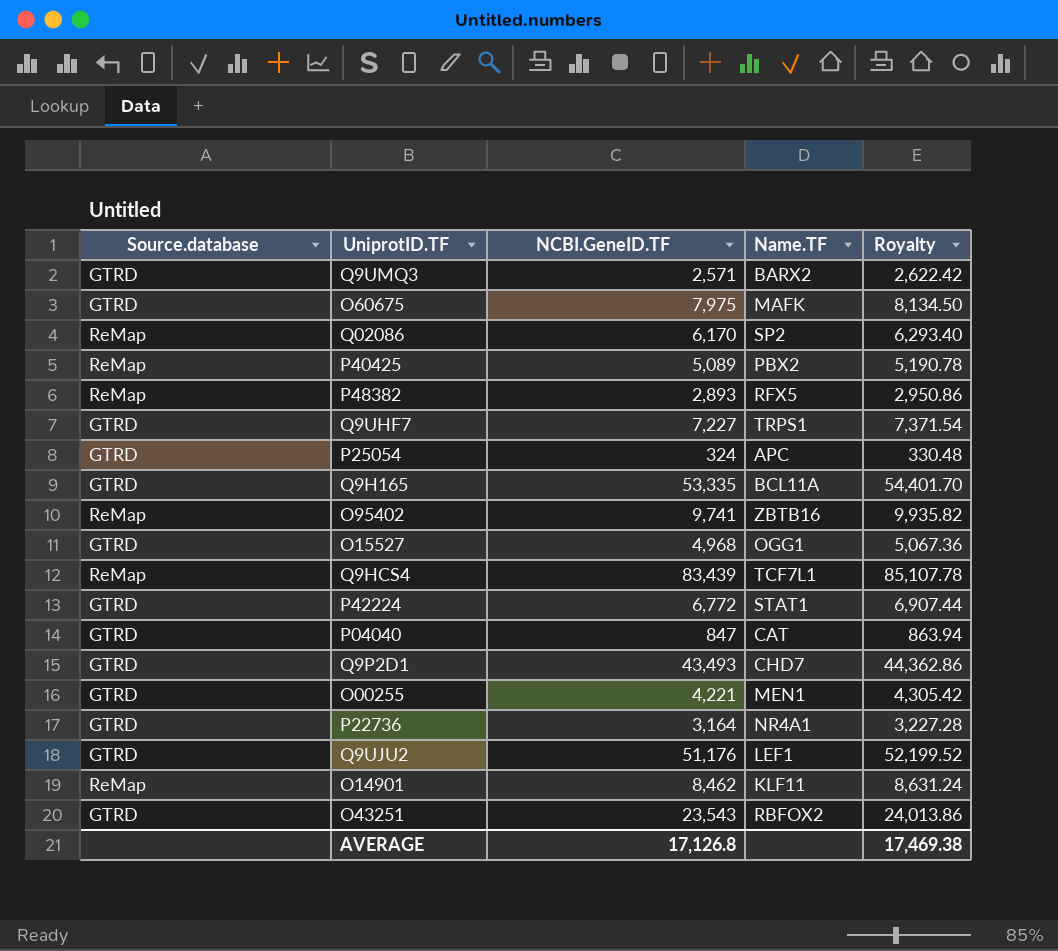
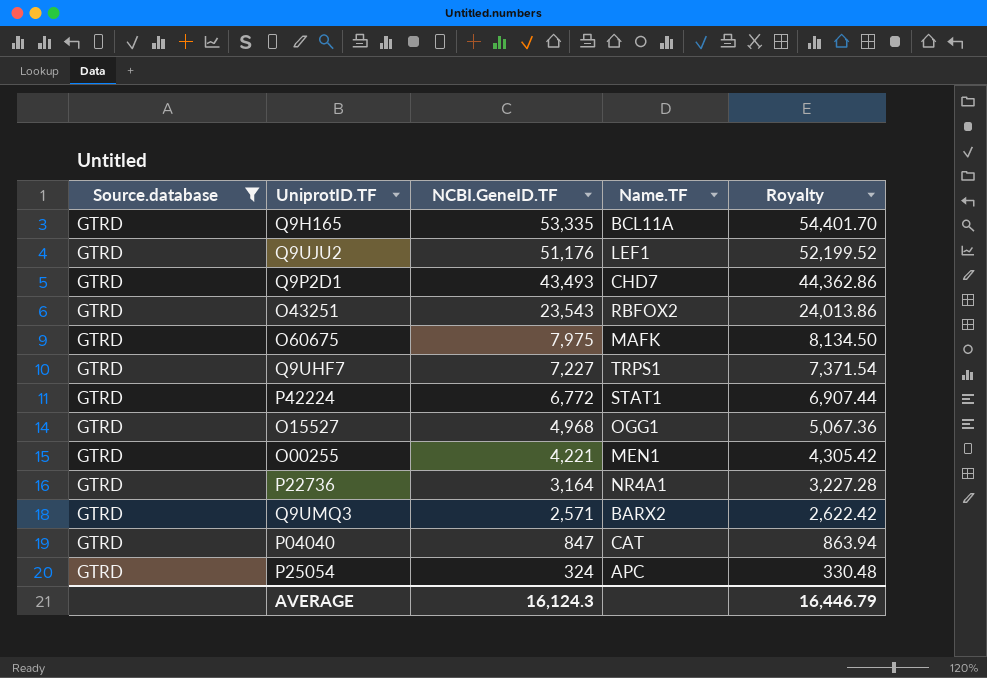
filter: none -> Source.database = GTRD
row order: none -> NCBI.GeneID.TF descending
AVERAGE | NCBI.GeneID.TF: 17,126.8 -> 16,124.3
AVERAGE | Royalty: 17,469.38 -> 16,446.79

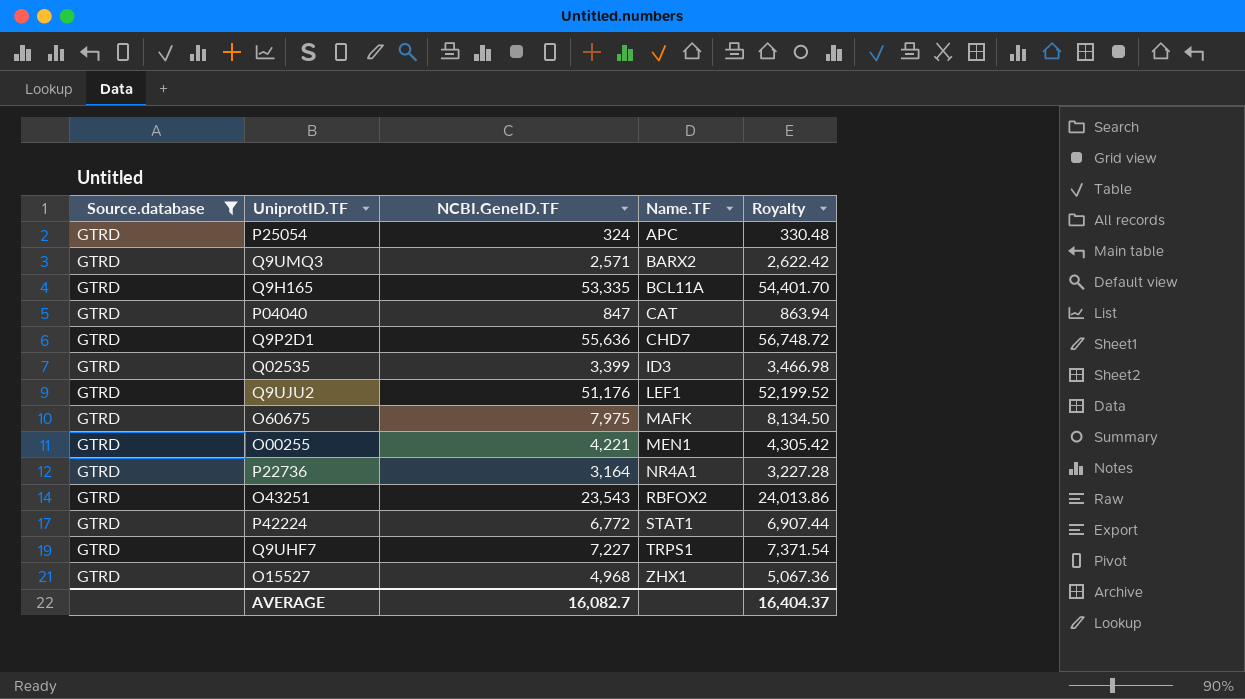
row order: NCBI.GeneID.TF descending -> Name.TF ascending
Q9P2D1 | NCBI.GeneID.TF: 43,493 -> 55,636
Q9P2D1 | Royalty: 44,362.86 -> 56,748.72
row Q02535: none -> GTRD | 3,399 | ID3 | 3,466.98
O15527 | Name.TF: OGG1 -> ZHX1
AVERAGE | NCBI.GeneID.TF: 16,124.3 -> 16,082.7
AVERAGE | Royalty: 16,446.79 -> 16,404.37

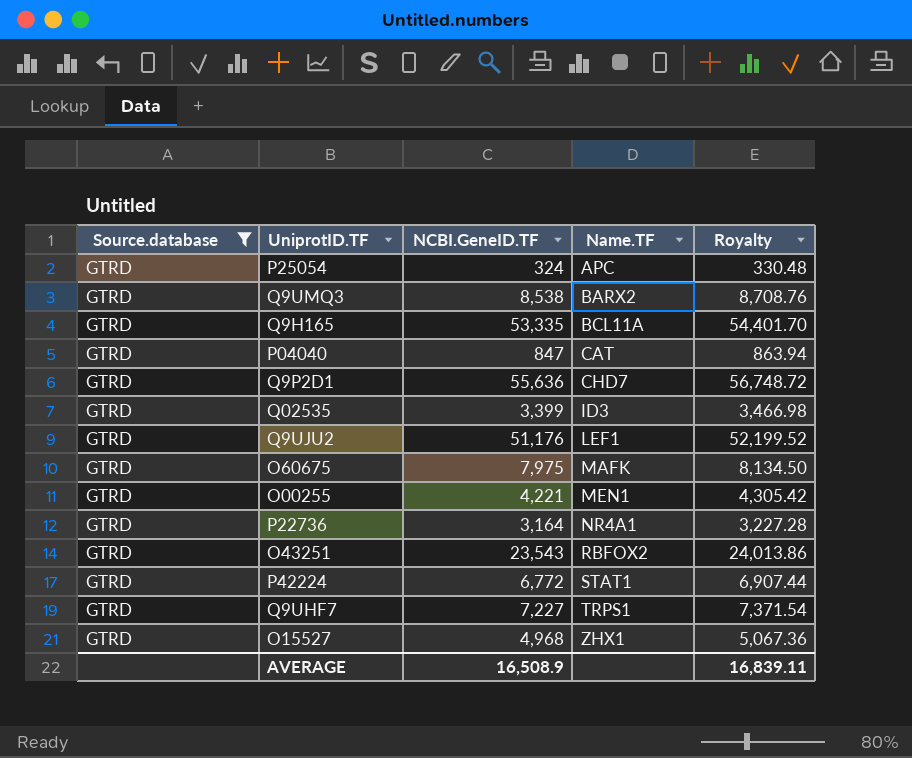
Q9UMQ3 | NCBI.GeneID.TF: 2,571 -> 8,538
Q9UMQ3 | Royalty: 2,622.42 -> 8,708.76
AVERAGE | NCBI.GeneID.TF: 16,082.7 -> 16,508.9
AVERAGE | Royalty: 16,404.37 -> 16,839.11

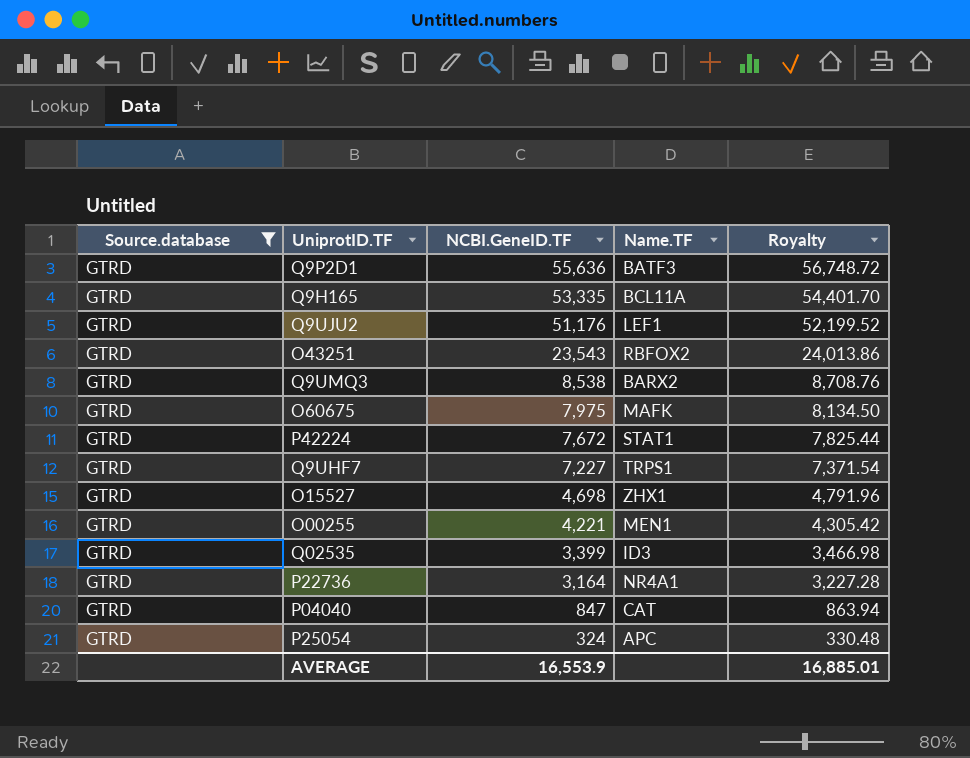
row order: Name.TF ascending -> NCBI.GeneID.TF descending
Q9P2D1 | Name.TF: CHD7 -> BATF3
P42224 | NCBI.GeneID.TF: 6,772 -> 7,672
P42224 | Royalty: 6,907.44 -> 7,825.44
O15527 | NCBI.GeneID.TF: 4,968 -> 4,698
O15527 | Royalty: 5,067.36 -> 4,791.96
AVERAGE | NCBI.GeneID.TF: 16,508.9 -> 16,553.9
AVERAGE | Royalty: 16,839.11 -> 16,885.01

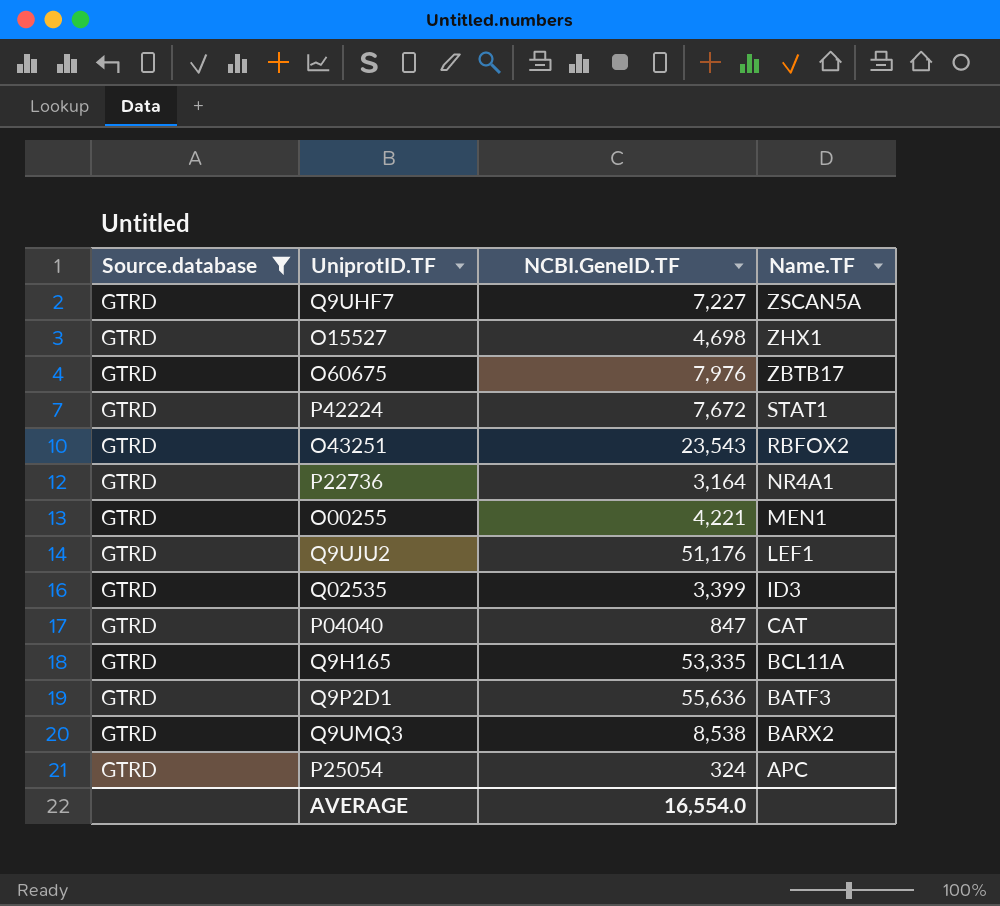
row order: NCBI.GeneID.TF descending -> Name.TF descending
column Royalty | formula: [NCBI.GeneID.TF] * 1.02 -> none
Q9UHF7 | Name.TF: TRPS1 -> ZSCAN5A
O60675 | NCBI.GeneID.TF: 7,975 -> 7,976
O60675 | Name.TF: MAFK -> ZBTB17
AVERAGE | NCBI.GeneID.TF: 16,553.9 -> 16,554.0

